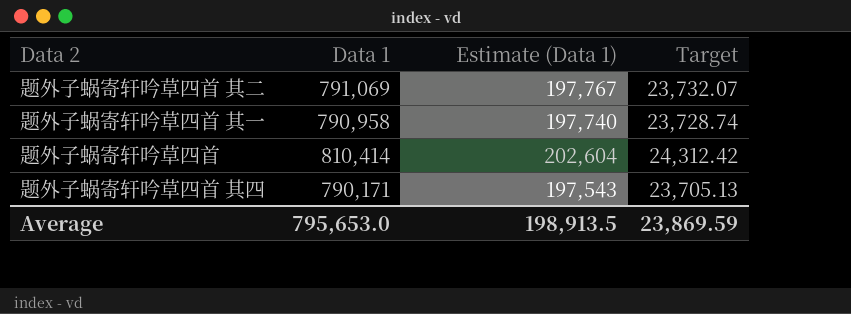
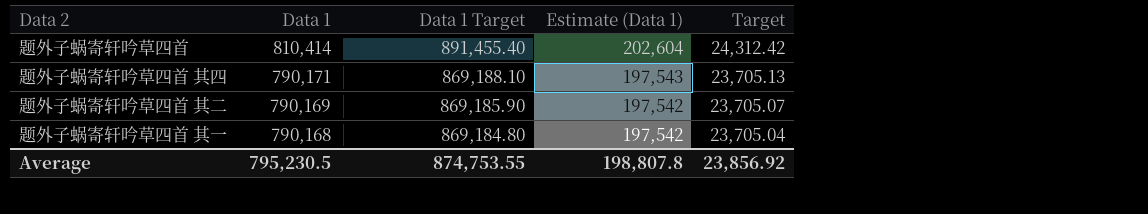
row order: none -> Data 1 descending
column Data 1 Target | formula: none -> [Data 1] * 1.1
题外子蜗寄轩吟草四首 其二 | Data 1: 791,069 -> 790,169
题外子蜗寄轩吟草四首 其二 | Estimate (Data 1): 197,767 -> 197,542
题外子蜗寄轩吟草四首 其二 | Target: 23,732.07 -> 23,705.07
题外子蜗寄轩吟草四首 其一 | Data 1: 790,958 -> 790,168
题外子蜗寄轩吟草四首 其一 | Estimate (Data 1): 197,740 -> 197,542
题外子蜗寄轩吟草四首 其一 | Target: 23,728.74 -> 23,705.04
Average | Data 1: 795,653.0 -> 795,230.5
Average | Estimate (Data 1): 198,913.5 -> 198,807.8
Average | Target: 23,869.59 -> 23,856.92

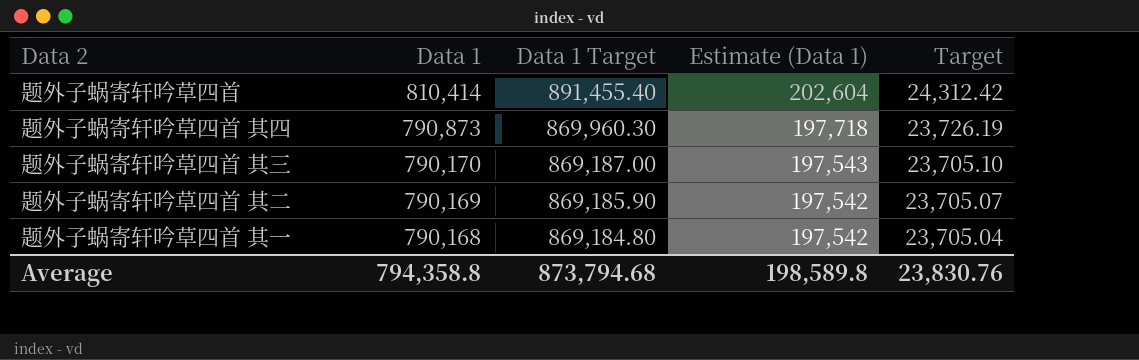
题外子蜗寄轩吟草四首 其四 | Data 1: 790,171 -> 790,873
题外子蜗寄轩吟草四首 其四 | Data 1 Target: 869,188.10 -> 869,960.30
题外子蜗寄轩吟草四首 其四 | Estimate (Data 1): 197,543 -> 197,718
题外子蜗寄轩吟草四首 其四 | Target: 23,705.13 -> 23,726.19
row 题外子蜗寄轩吟草四首 其三: none -> 790,170 | 869,187.00 | 197,543 | 23,705.10
Average | Data 1: 795,230.5 -> 794,358.8
Average | Data 1 Target: 874,753.55 -> 873,794.68
Average | Estimate (Data 1): 198,807.8 -> 198,589.8
Average | Target: 23,856.92 -> 23,830.76

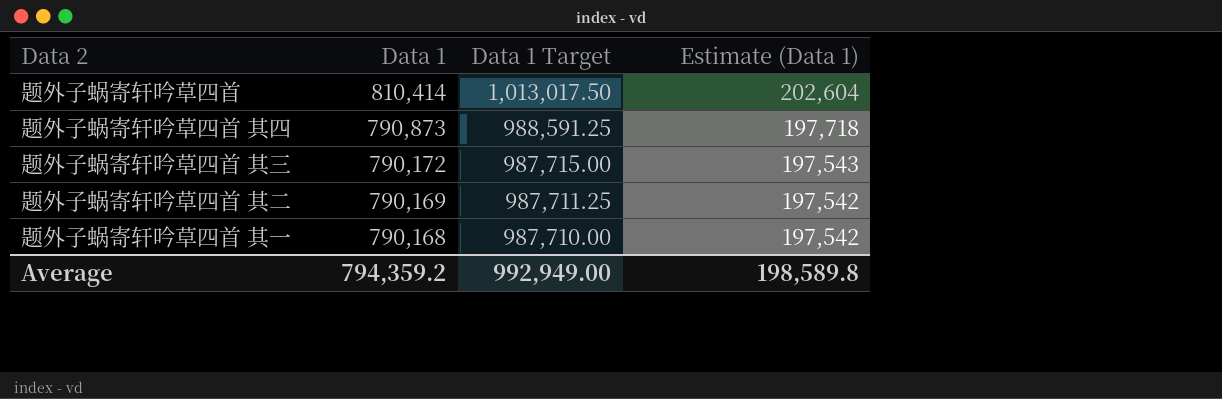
column Target | formula: [Data 1] * 0.03 -> none
column Data 1 Target | formula: [Data 1] * 1.1 -> [Data 1] * 1.25
题外子蜗寄轩吟草四首 其三 | Data 1: 790,170 -> 790,172
Average | Data 1: 794,358.8 -> 794,359.2
Average | Data 1 Target: 873,794.68 -> 992,949.00

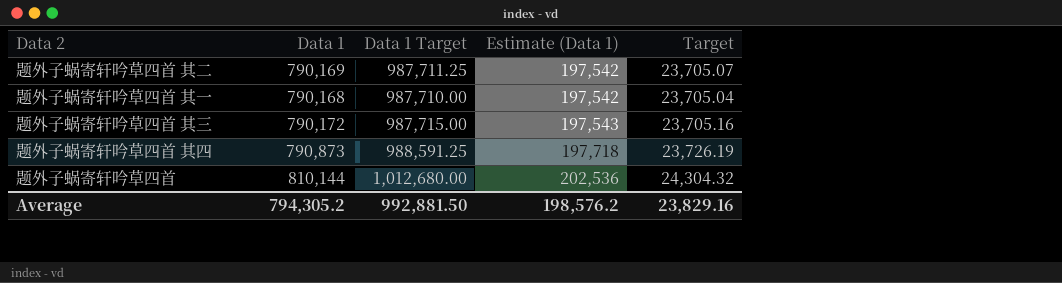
row order: Data 1 descending -> Estimate (Data 1) ascending
column Target | formula: none -> [Data 1] * 0.03
题外子蜗寄轩吟草四首 | Data 1: 810,414 -> 810,144
题外子蜗寄轩吟草四首 | Data 1 Target: 1,013,017.50 -> 1,012,680.00
题外子蜗寄轩吟草四首 | Estimate (Data 1): 202,604 -> 202,536
Average | Data 1: 794,359.2 -> 794,305.2
Average | Data 1 Target: 992,949.00 -> 992,881.50
Average | Estimate (Data 1): 198,589.8 -> 198,576.2

